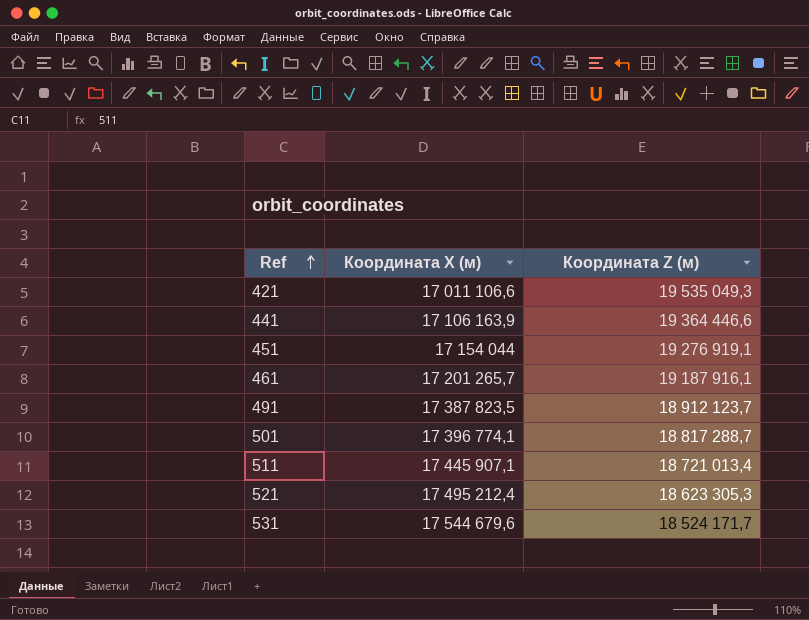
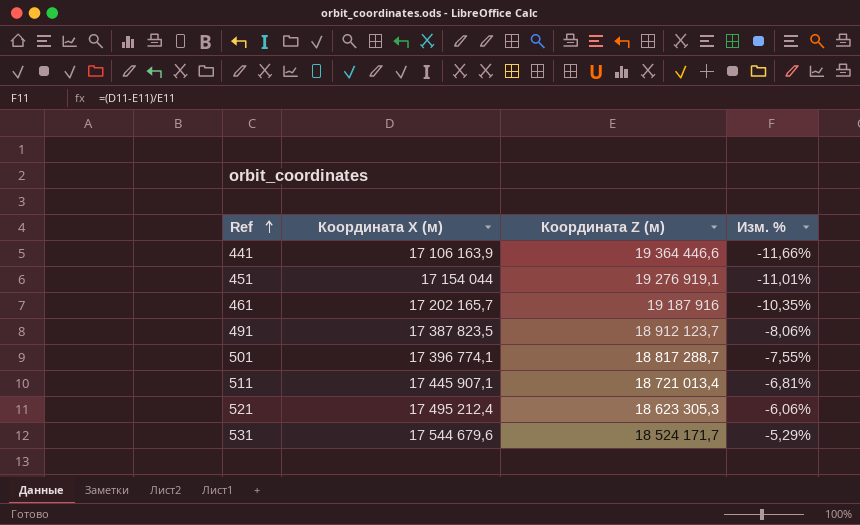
column Изм. % | formula: none -> ([Координата X (м)] - [Координата Z (м)]) / [Координата Z (м)]
row 421: 17 011 106,6 | 19 535 049,3 -> none
461 | Координата X (м): 17 201 265,7 -> 17 202 165,7
461 | Координата Z (м): 19 187 916,1 -> 19 187 916

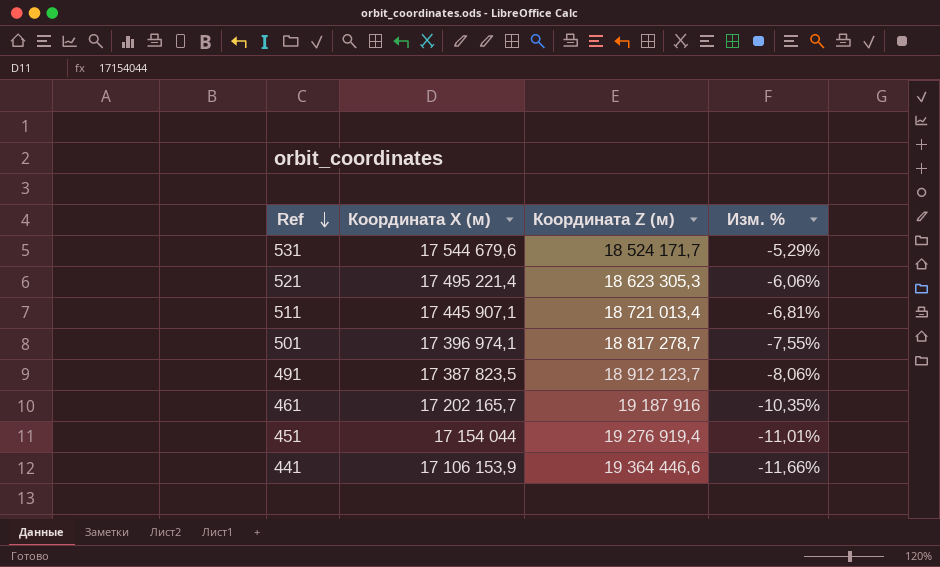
row order: Ref ascending -> Ref descending
521 | Координата X (м): 17 495 212,4 -> 17 495 221,4
501 | Координата X (м): 17 396 774,1 -> 17 396 974,1
501 | Координата Z (м): 18 817 288,7 -> 18 817 278,7
451 | Координата Z (м): 19 276 919,1 -> 19 276 919,4
441 | Координата X (м): 17 106 163,9 -> 17 106 153,9

